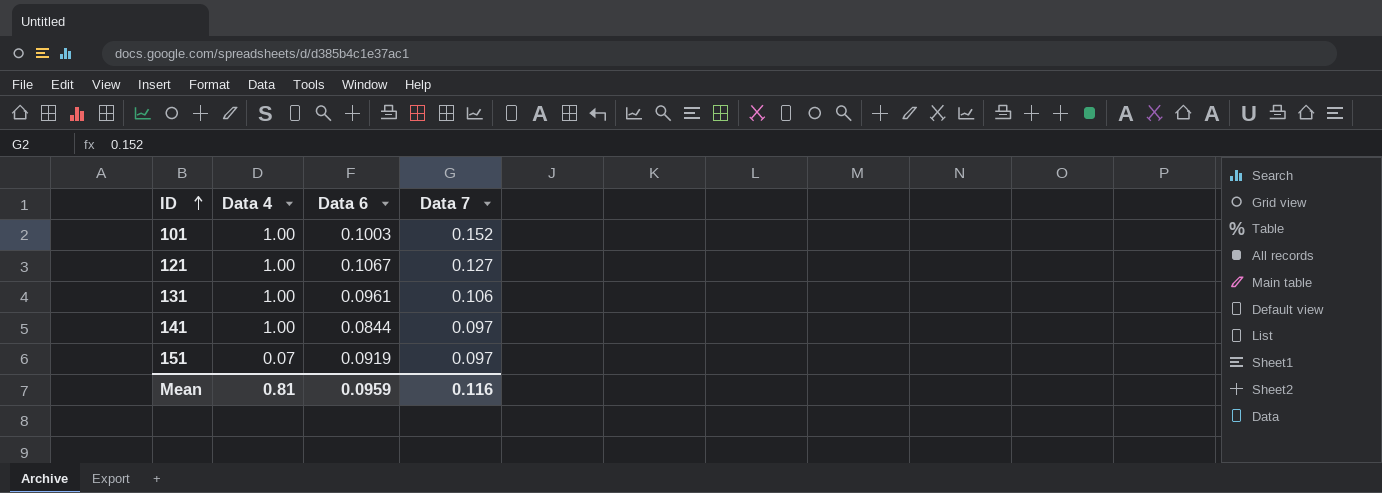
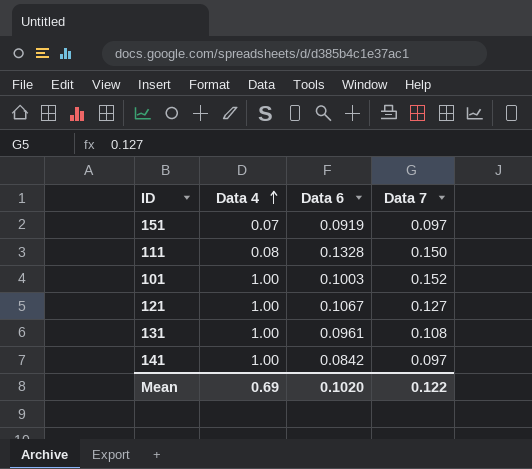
row order: ID ascending -> Data 4 ascending
row 111: none -> 0.08 | 0.1328 | 0.150
131 | Data 7: 0.106 -> 0.108
141 | Data 6: 0.0844 -> 0.0842
Mean | Data 4: 0.81 -> 0.69
Mean | Data 6: 0.0959 -> 0.1020
Mean | Data 7: 0.116 -> 0.122

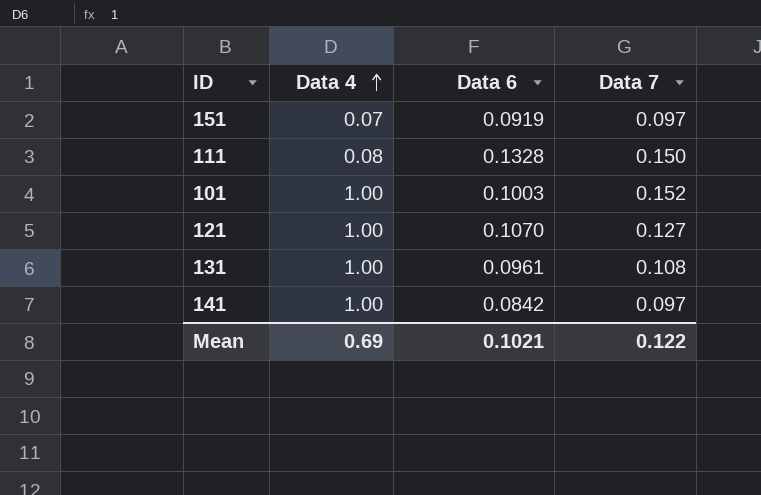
121 | Data 6: 0.1067 -> 0.1070
Mean | Data 6: 0.1020 -> 0.1021

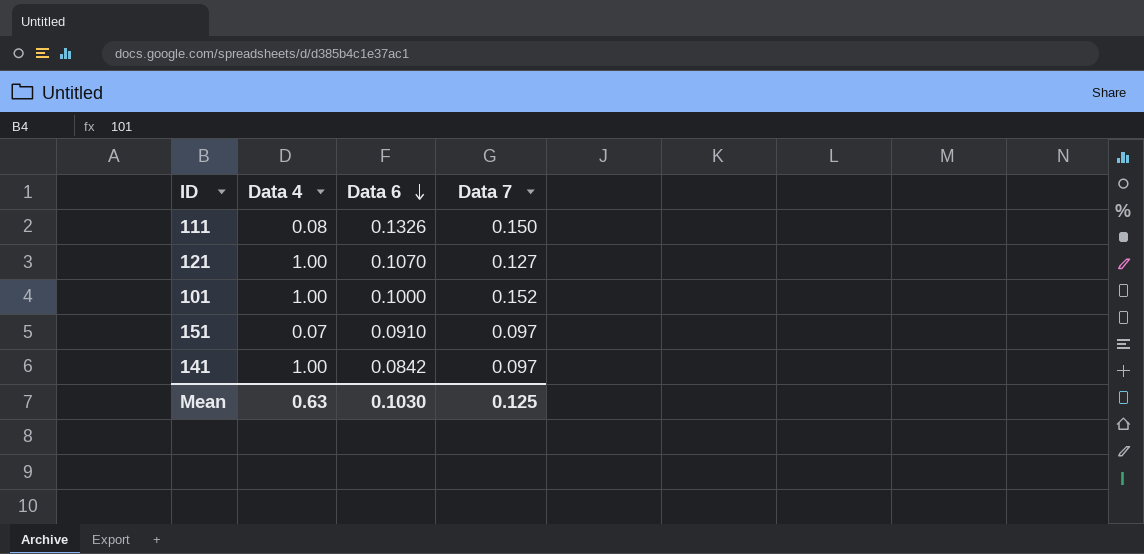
row order: Data 4 ascending -> Data 6 descending
row 131: 1.00 | 0.0961 | 0.108 -> none
111 | Data 6: 0.1328 -> 0.1326
101 | Data 6: 0.1003 -> 0.1000
151 | Data 6: 0.0919 -> 0.0910
Mean | Data 4: 0.69 -> 0.63
Mean | Data 6: 0.1021 -> 0.1030
Mean | Data 7: 0.122 -> 0.125

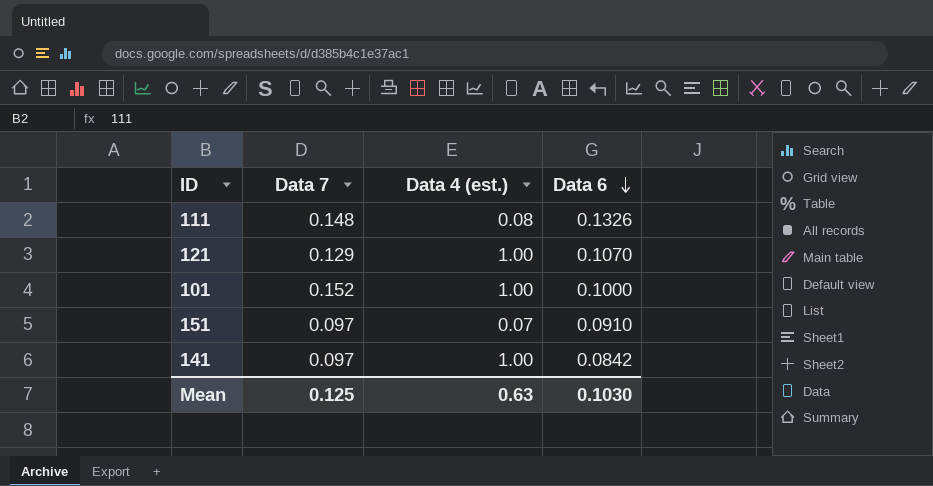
column Data 7 | position: 4 -> 2
column name: Data 4 -> Data 4 (est.)
111 | Data 7: 0.150 -> 0.148
121 | Data 7: 0.127 -> 0.129

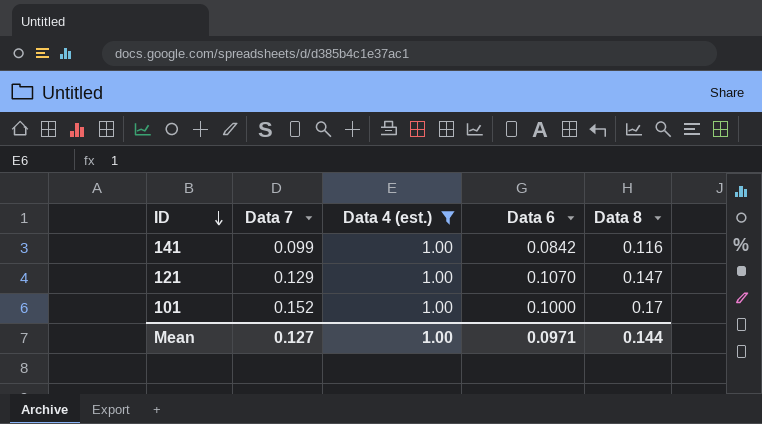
filter: none -> Data 4 (est.) = 1.00
row order: Data 6 descending -> ID descending
column Data 8 | position: none -> 5
141 | Data 7: 0.097 -> 0.099
Mean | Data 7: 0.125 -> 0.127
Mean | Data 4 (est.): 0.63 -> 1.00
Mean | Data 6: 0.1030 -> 0.0971

